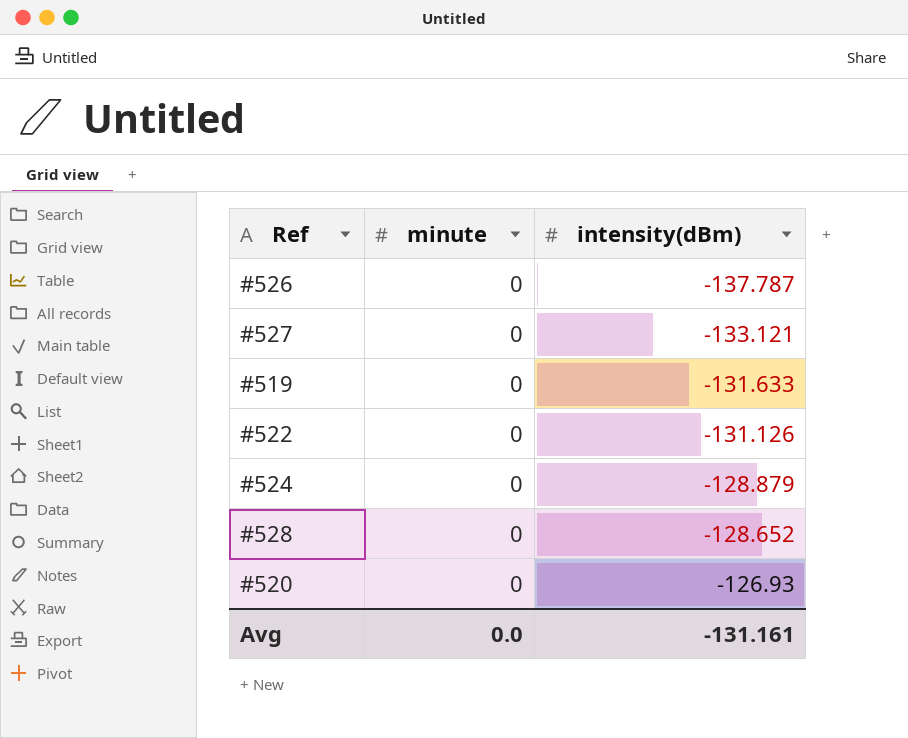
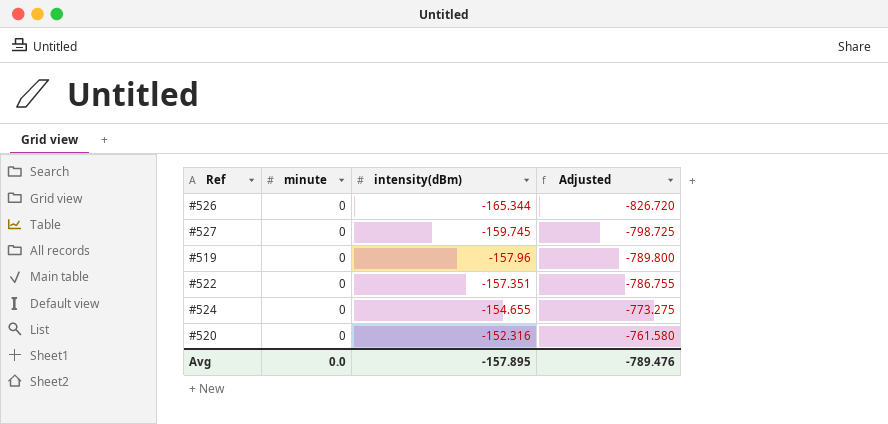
column Adjusted | formula: none -> [intensity(dBm)] * 5
row #528: 0 | -128.652 -> none
#526 | intensity(dBm): -137.787 -> -165.344
#527 | intensity(dBm): -133.121 -> -159.745
#519 | intensity(dBm): -131.633 -> -157.96
#522 | intensity(dBm): -131.126 -> -157.351
#524 | intensity(dBm): -128.879 -> -154.655
#520 | intensity(dBm): -126.93 -> -152.316
Avg | intensity(dBm): -131.161 -> -157.895

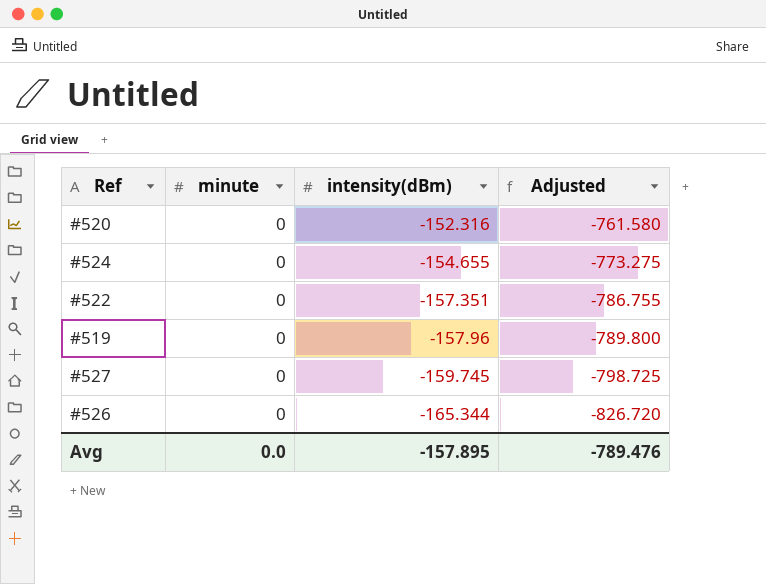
row order: intensity(dBm) ascending -> intensity(dBm) descending

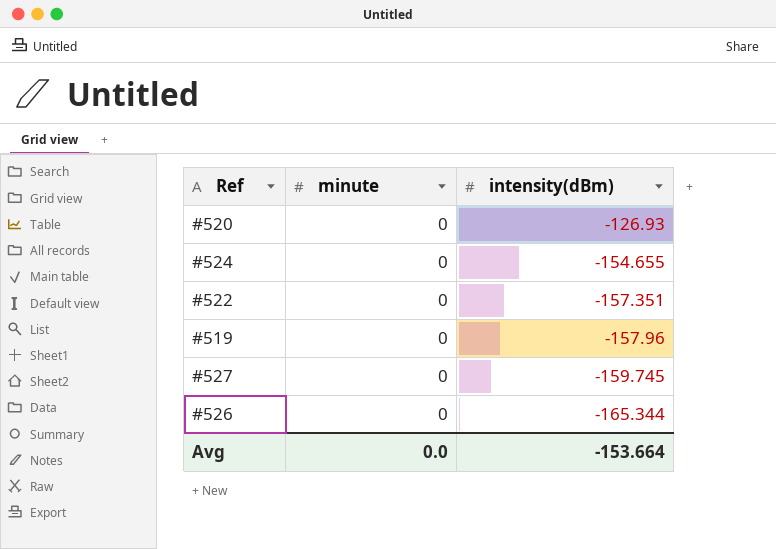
column Adjusted | formula: [intensity(dBm)] * 5 -> none
#520 | intensity(dBm): -152.316 -> -126.93
Avg | intensity(dBm): -157.895 -> -153.664

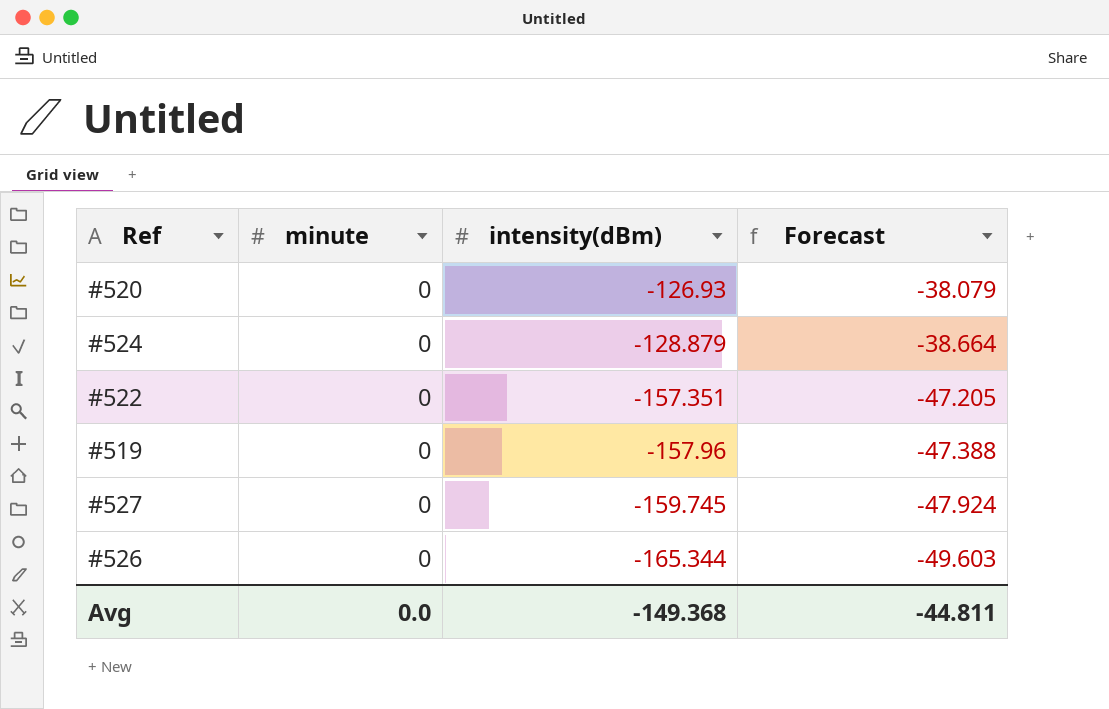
column Forecast | formula: none -> [intensity(dBm)] * 0.3
#524 | intensity(dBm): -154.655 -> -128.879
Avg | intensity(dBm): -153.664 -> -149.368

